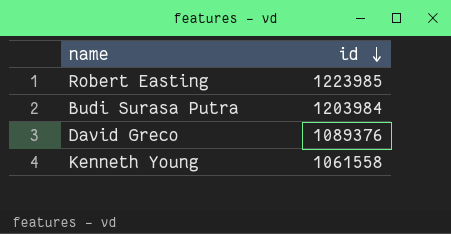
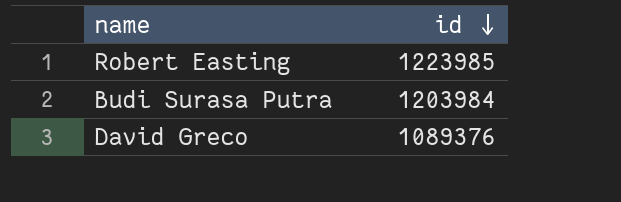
row Kenneth Young: 1061558 -> none

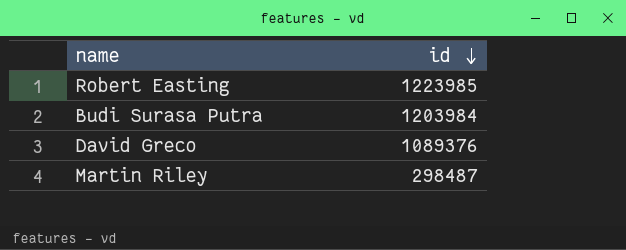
row Martin Riley: none -> 298487

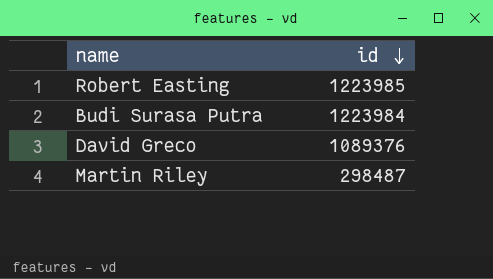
Budi Surasa Putra | id: 1203984 -> 1223984

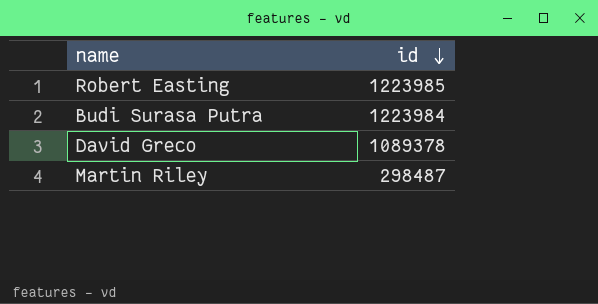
David Greco | id: 1089376 -> 1089378

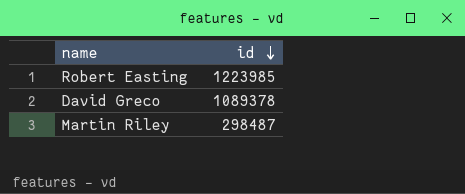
row Budi Surasa Putra: 1223984 -> none

